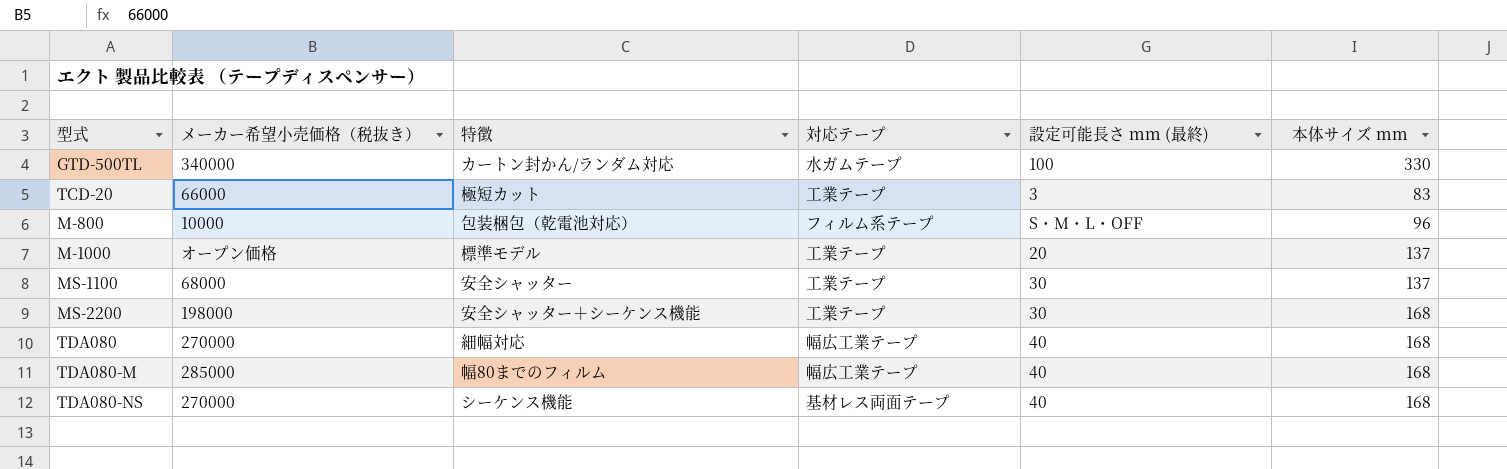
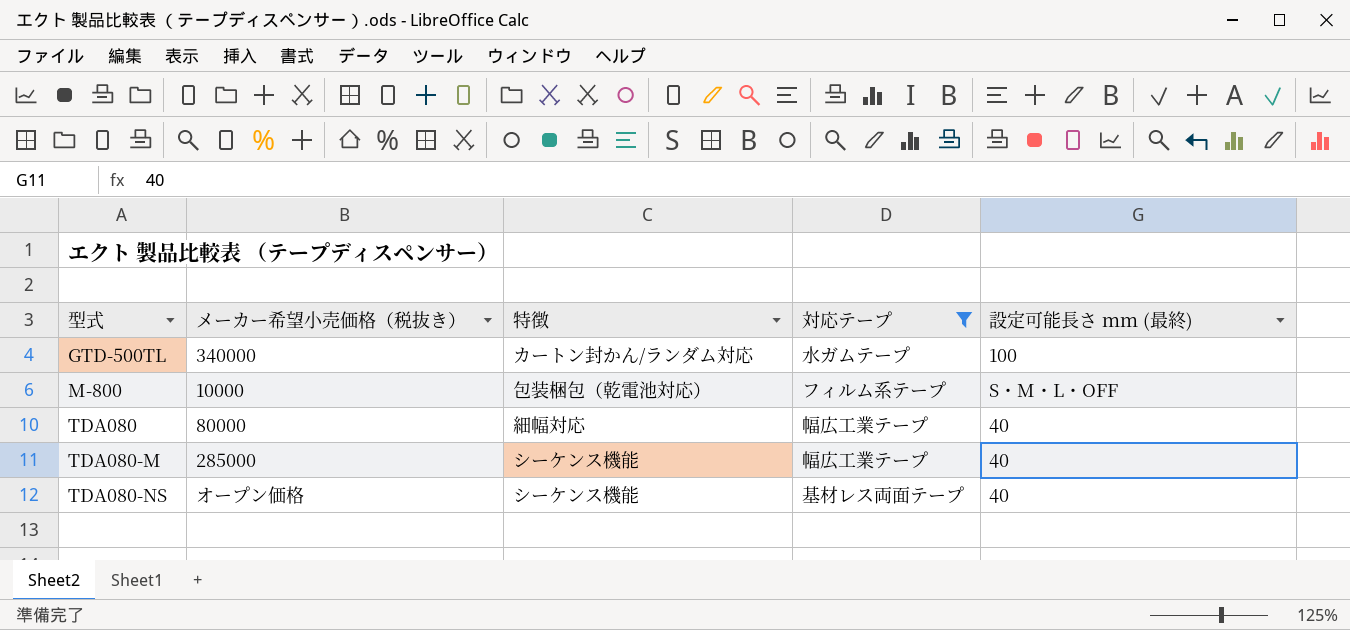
filter: none -> 対応テープ != 工業テープ
column 本体サイズ ｍｍ | position: 6 -> none
TDA080 | メーカー希望小売価格（税抜き）: 270000 -> 80000
TDA080-M | 特徴: 幅80までのフィルム -> シーケンス機能
TDA080-NS | メーカー希望小売価格（税抜き）: 270000 -> オープン価格

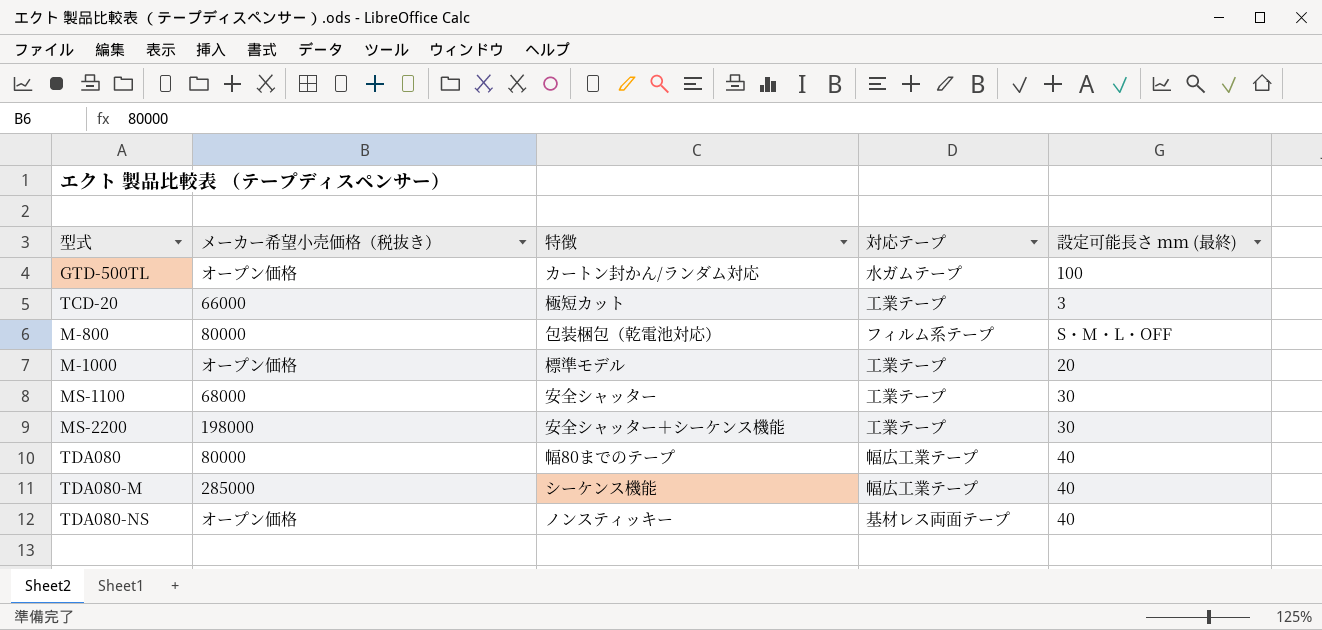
filter: 対応テープ != 工業テープ -> none
GTD-500TL | メーカー希望小売価格（税抜き）: 340000 -> オープン価格
M-800 | メーカー希望小売価格（税抜き）: 10000 -> 80000
TDA080 | 特徴: 細幅対応 -> 幅80までのテープ
TDA080-NS | 特徴: シーケンス機能 -> ノンスティッキー

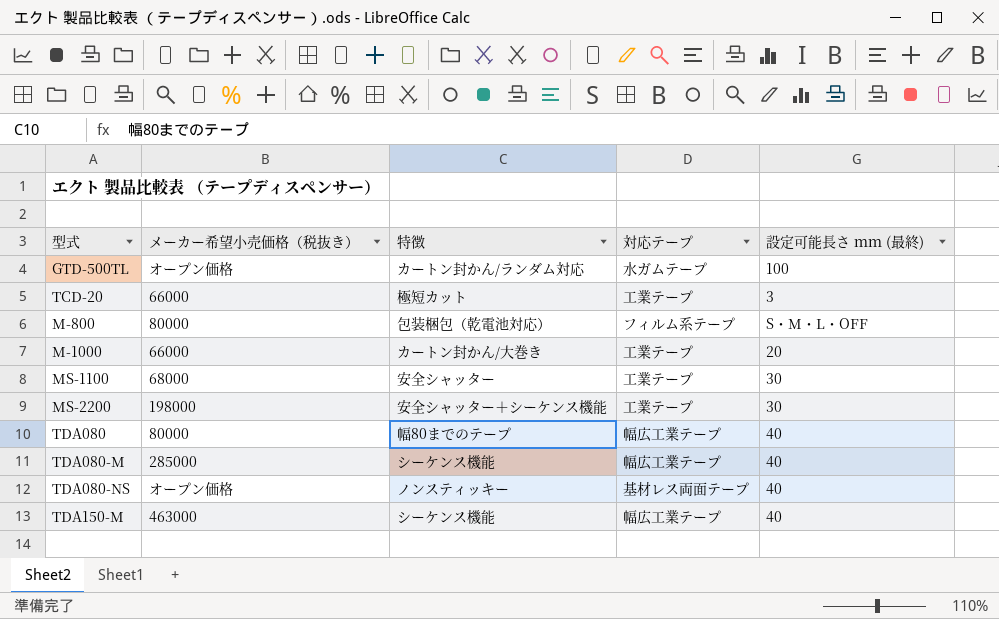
M-1000 | メーカー希望小売価格（税抜き）: オープン価格 -> 66000
M-1000 | 特徴: 標準モデル -> カートン封かん/大巻き
row TDA150-M: none -> 463000 | シーケンス機能 | 幅広工業テープ | 40

